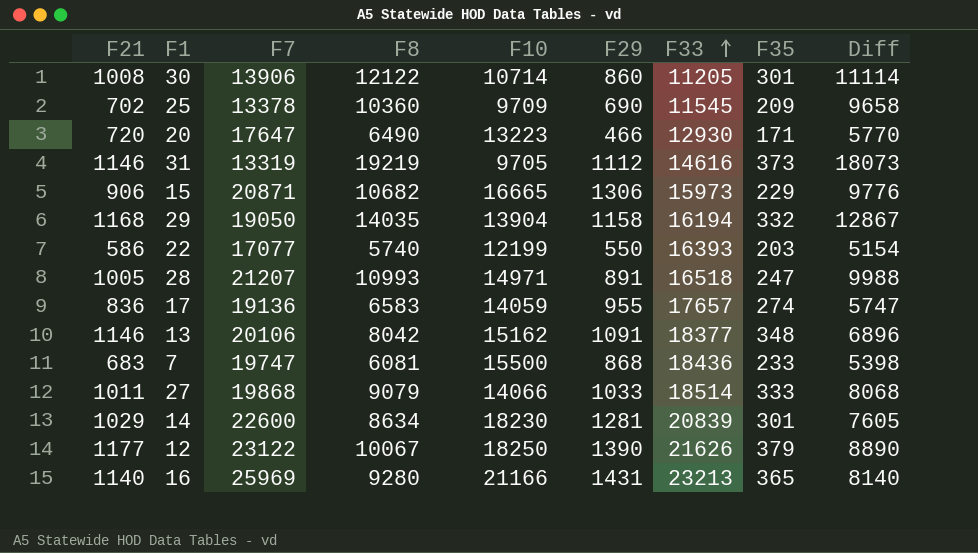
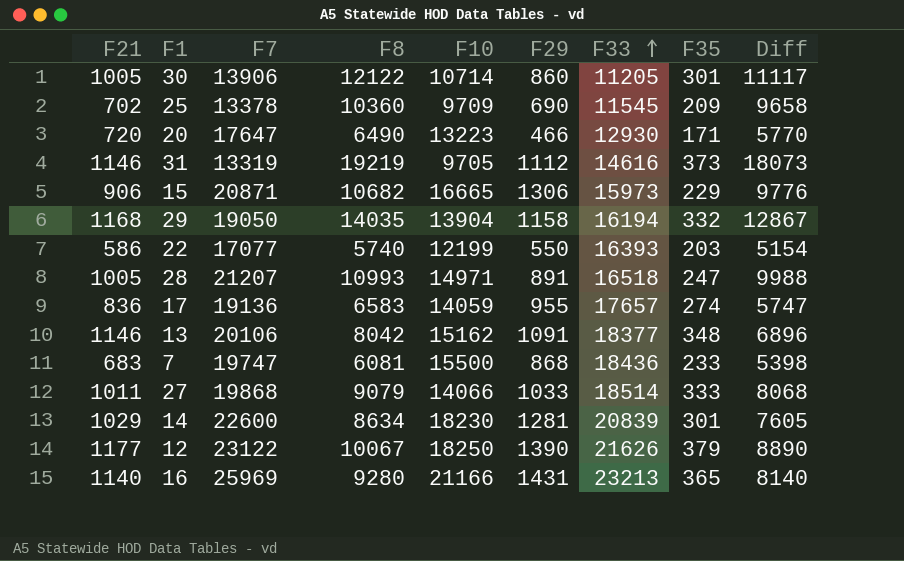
30 | F21: 1008 -> 1005
30 | Diff: 11114 -> 11117

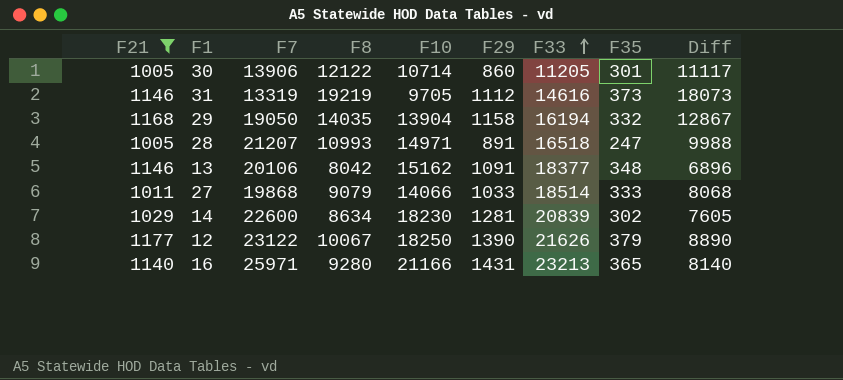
filter: none -> F21 >= 1005
14 | F35: 301 -> 302
16 | F7: 25969 -> 25971

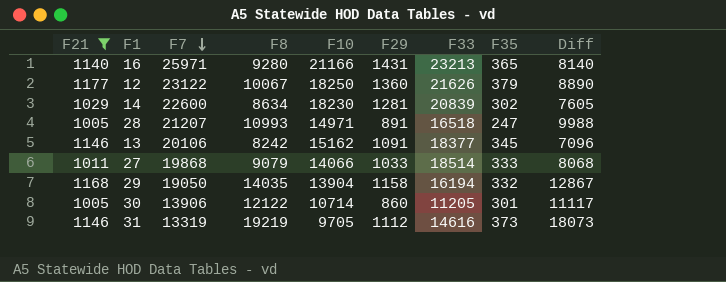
row order: F33 ascending -> F7 descending
12 | F29: 1390 -> 1360
13 | F8: 8042 -> 8242
13 | F35: 348 -> 345
13 | Diff: 6896 -> 7096

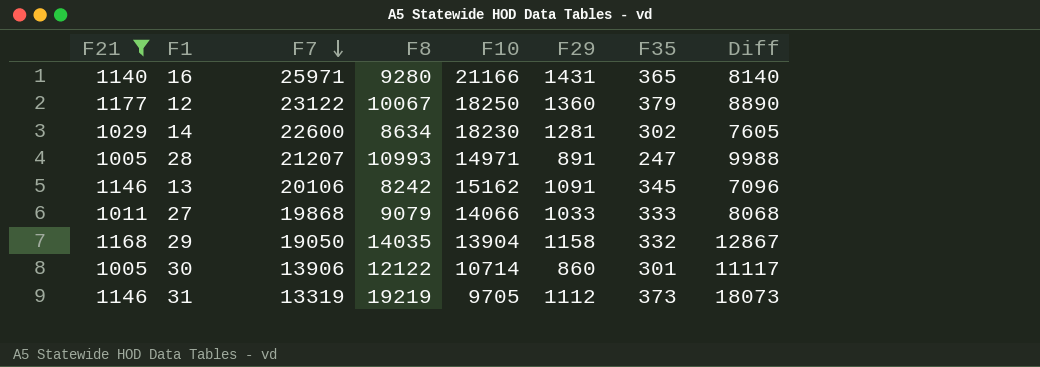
column F33 | position: 7 -> none

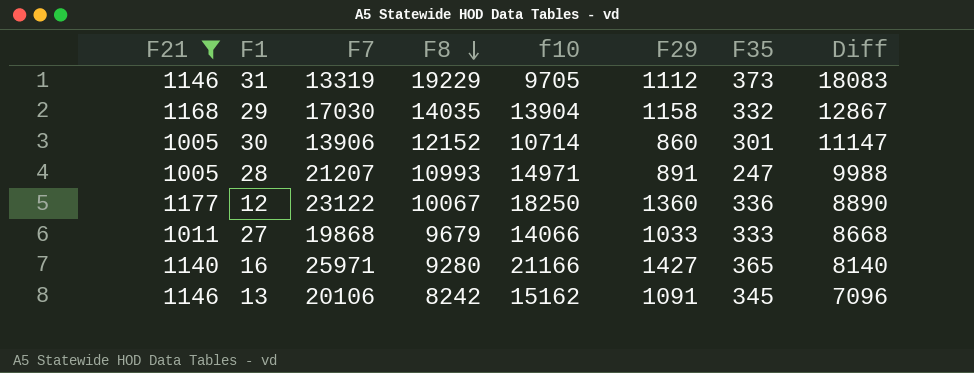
row order: F7 descending -> F8 descending
column name: F10 -> f10
row 14: 1029 | 22600 | 8634 | 18230 | 1281 | 302 | 7605 -> none
31 | F8: 19219 -> 19229
31 | Diff: 18073 -> 18083
29 | F7: 19050 -> 17030
30 | F8: 12122 -> 12152
30 | Diff: 11117 -> 11147
12 | F35: 379 -> 336
27 | F8: 9079 -> 9679
27 | Diff: 8068 -> 8668
16 | F29: 1431 -> 1427

